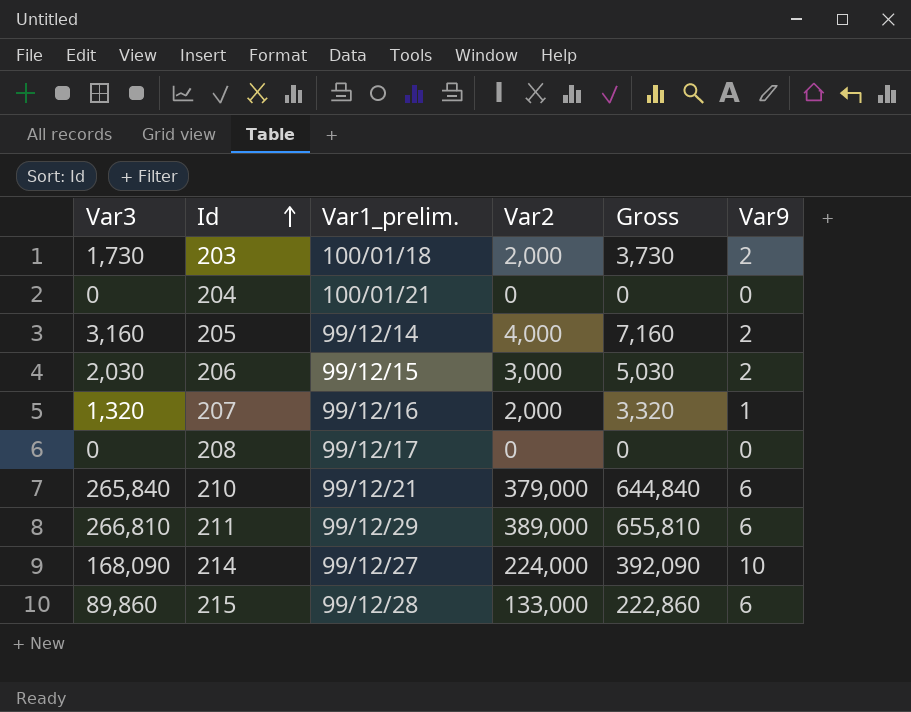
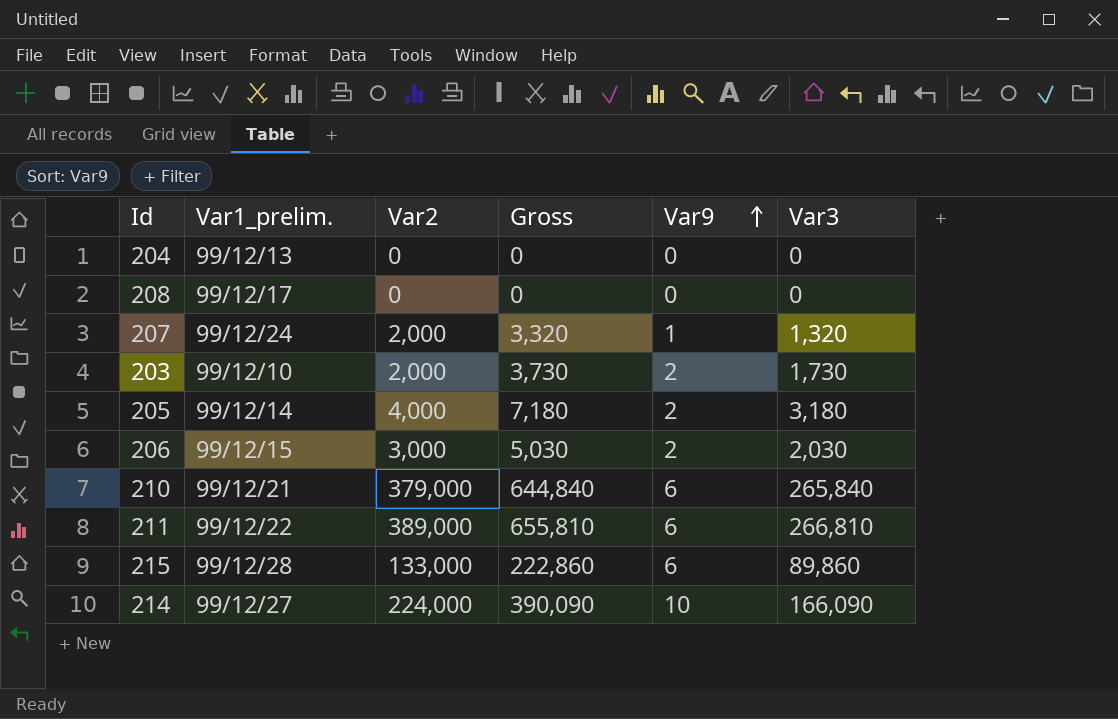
row order: Id ascending -> Var9 ascending
column Var3 | position: 1 -> 6
204 | Var1_prelim.: 100/01/21 -> 99/12/13
207 | Var1_prelim.: 99/12/16 -> 99/12/24
203 | Var1_prelim.: 100/01/18 -> 99/12/10
205 | Gross: 7,160 -> 7,180
205 | Var3: 3,160 -> 3,180
211 | Var1_prelim.: 99/12/29 -> 99/12/22
214 | Gross: 392,090 -> 390,090
214 | Var3: 168,090 -> 166,090

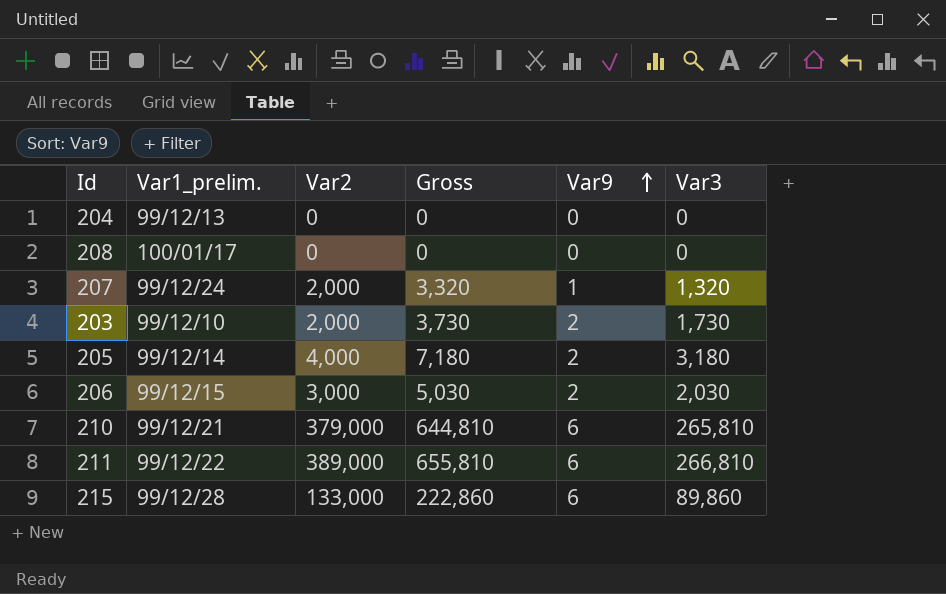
row 214: 99/12/27 | 224,000 | 390,090 | 10 | 166,090 -> none
208 | Var1_prelim.: 99/12/17 -> 100/01/17
210 | Gross: 644,840 -> 644,810
210 | Var3: 265,840 -> 265,810

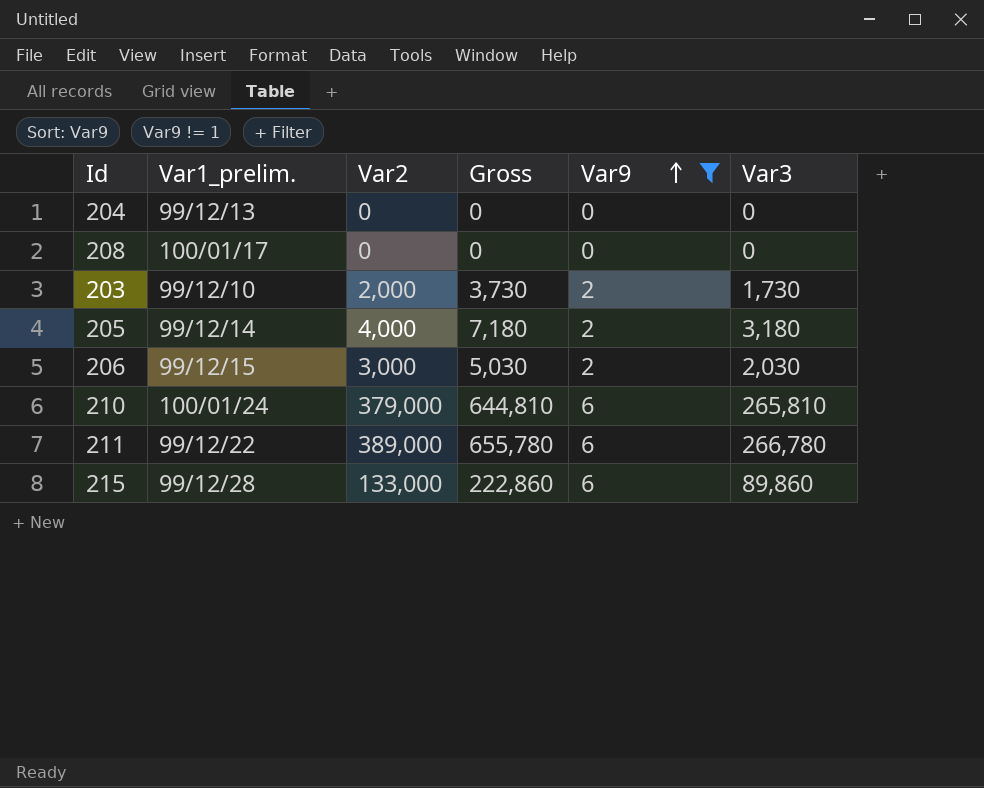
filter: none -> Var9 != 1
210 | Var1_prelim.: 99/12/21 -> 100/01/24
211 | Gross: 655,810 -> 655,780
211 | Var3: 266,810 -> 266,780

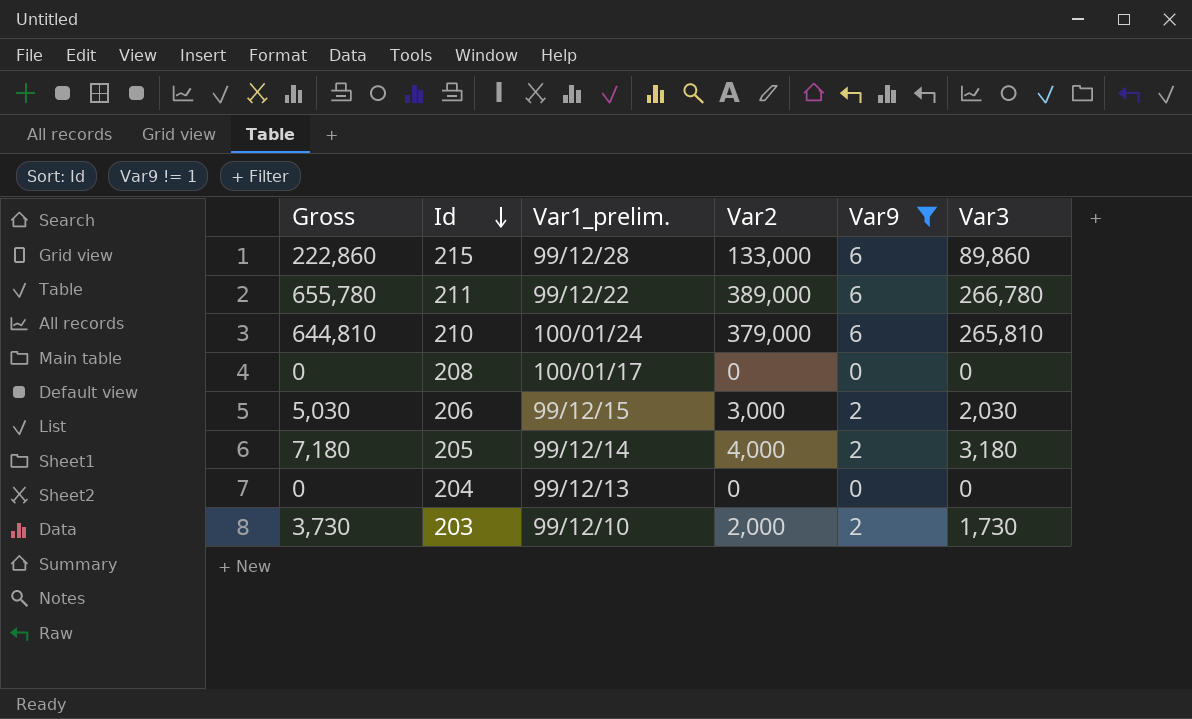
row order: Var9 ascending -> Id descending
column Gross | position: 4 -> 1

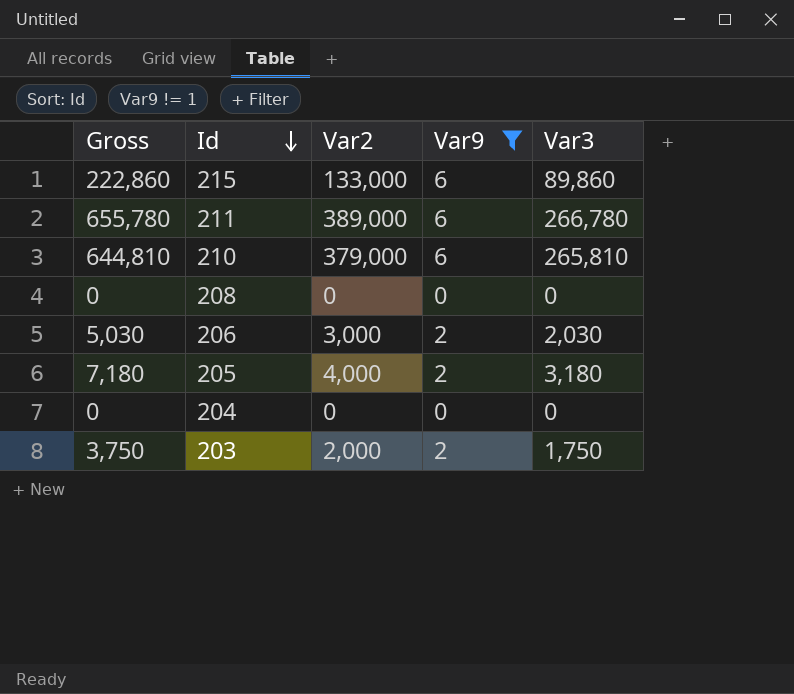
column Var1_prelim. | position: 3 -> none
203 | Gross: 3,730 -> 3,750
203 | Var3: 1,730 -> 1,750

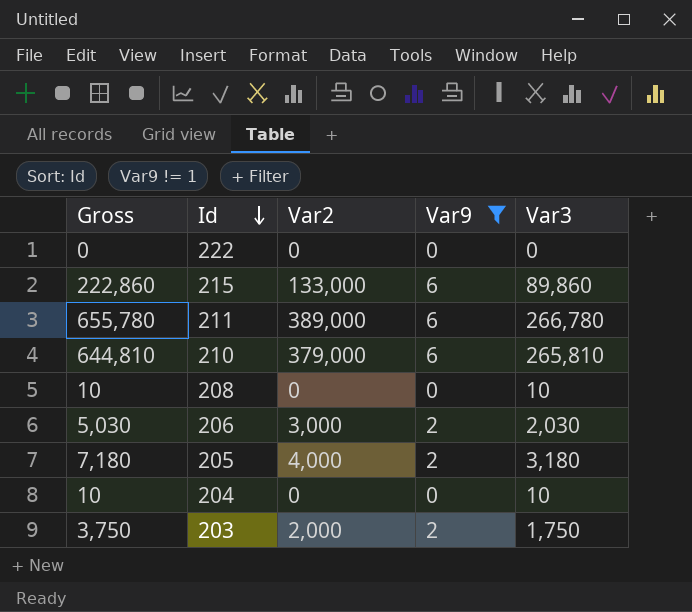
row 222: none -> 0 | 0 | 0 | 0
208 | Gross: 0 -> 10
208 | Var3: 0 -> 10
204 | Gross: 0 -> 10
204 | Var3: 0 -> 10

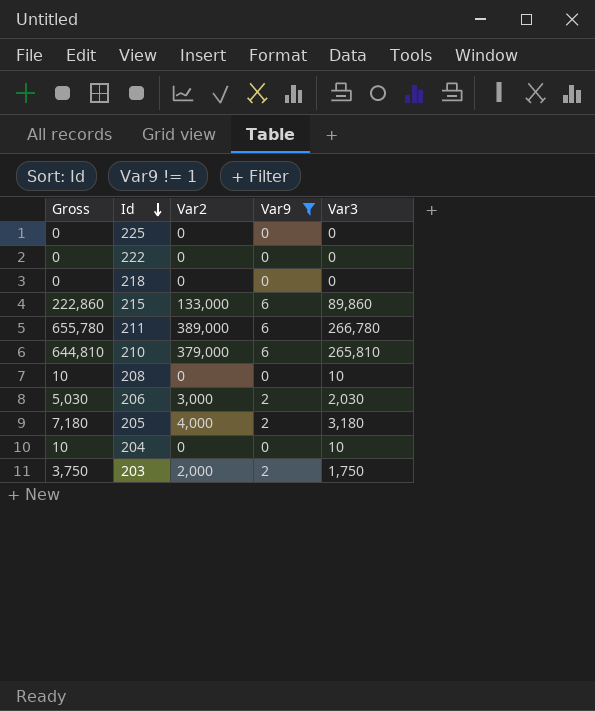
row 225: none -> 0 | 0 | 0 | 0
row 218: none -> 0 | 0 | 0 | 0

